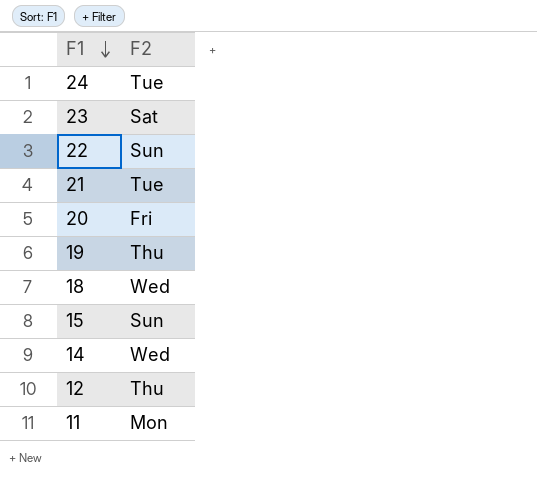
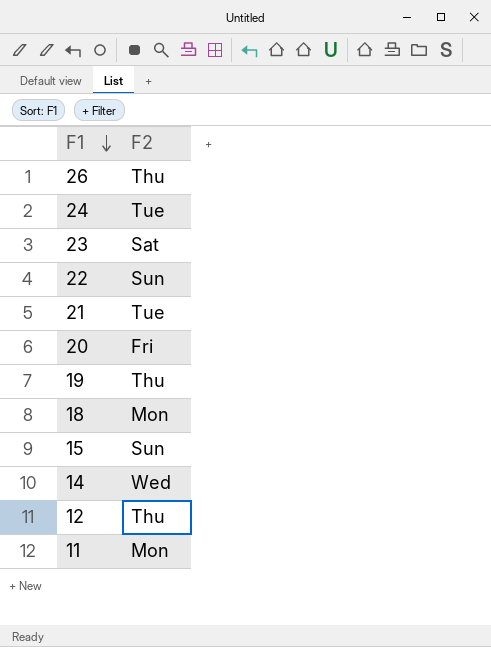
row 26: none -> Thu
18 | F2: Wed -> Mon

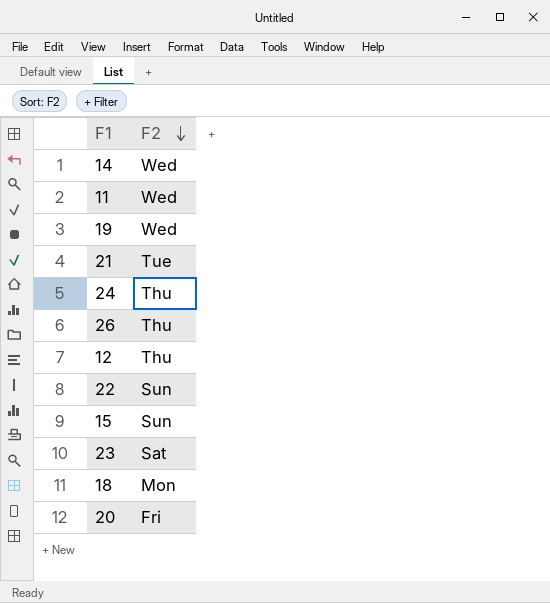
row order: F1 descending -> F2 descending
11 | F2: Mon -> Wed
19 | F2: Thu -> Wed
24 | F2: Tue -> Thu

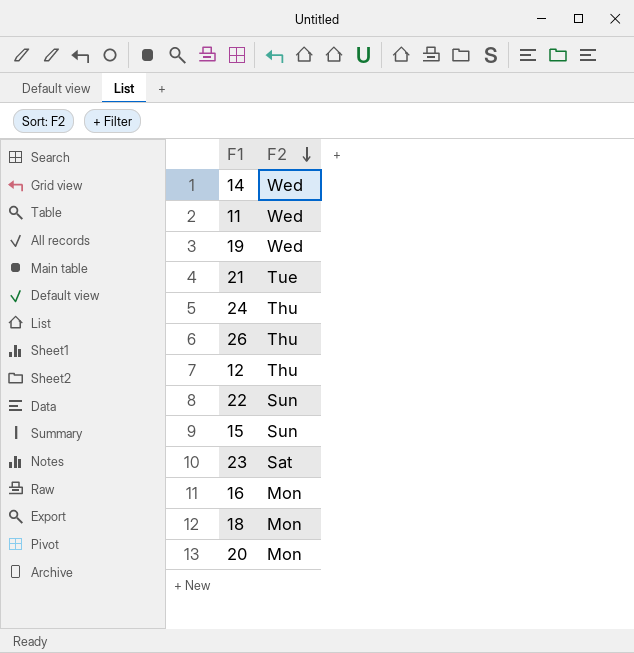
row 16: none -> Mon
20 | F2: Fri -> Mon

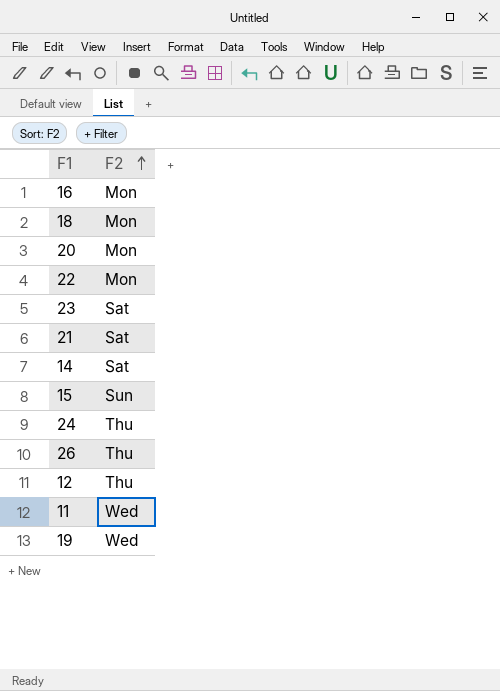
row order: F2 descending -> F2 ascending
22 | F2: Sun -> Mon
21 | F2: Tue -> Sat
14 | F2: Wed -> Sat

